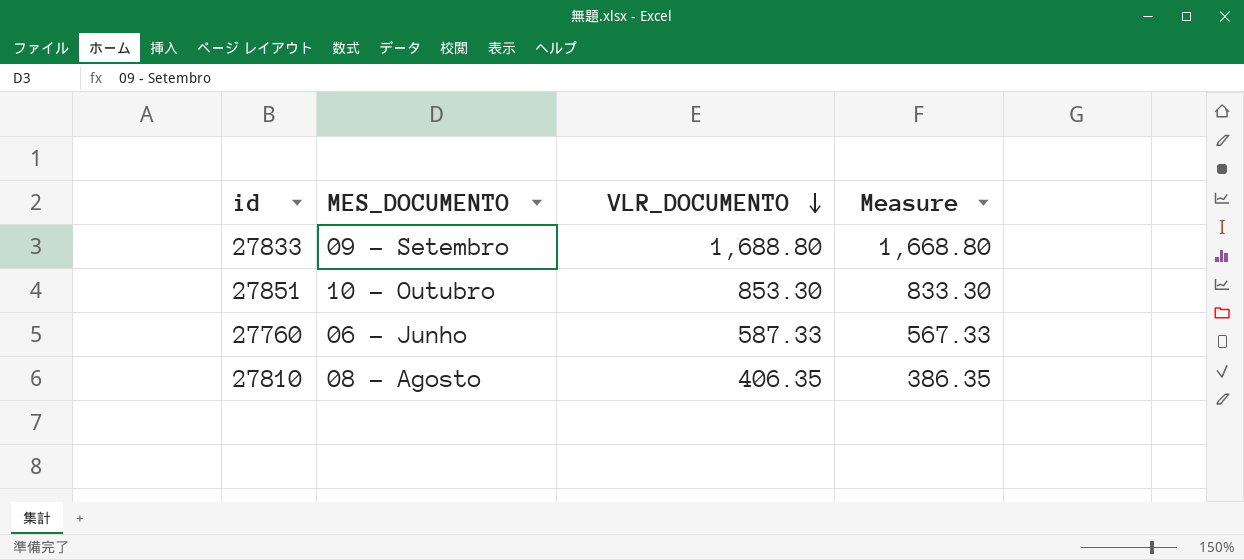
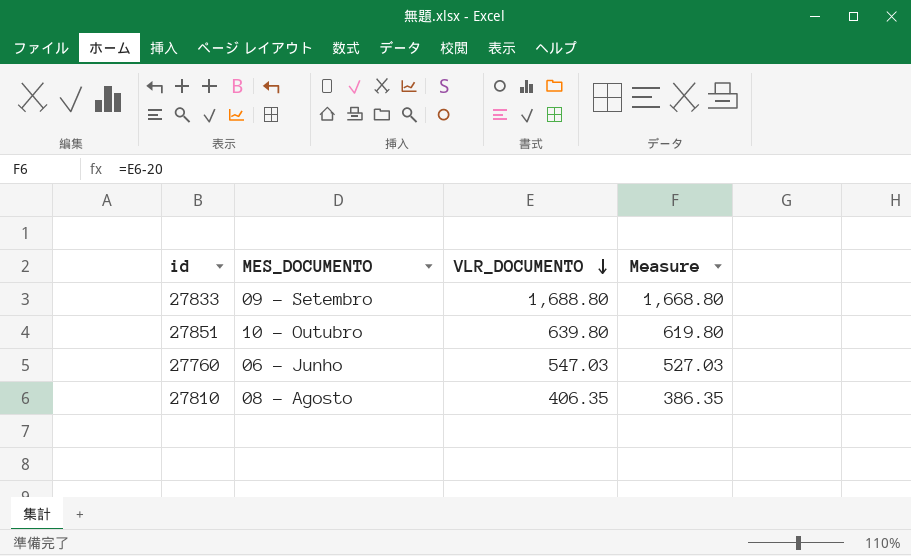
27851 | VLR_DOCUMENTO: 853.30 -> 639.80
27851 | Measure: 833.30 -> 619.80
27760 | VLR_DOCUMENTO: 587.33 -> 547.03
27760 | Measure: 567.33 -> 527.03

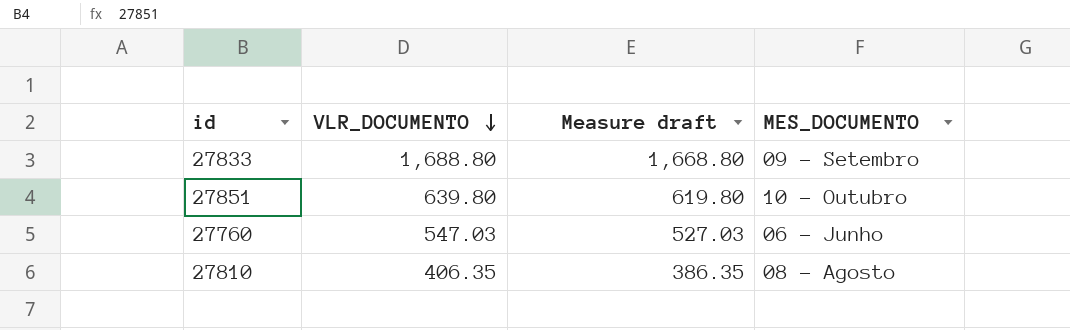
column name: Measure -> Measure draft
column MES_DOCUMENTO | position: 2 -> 4

